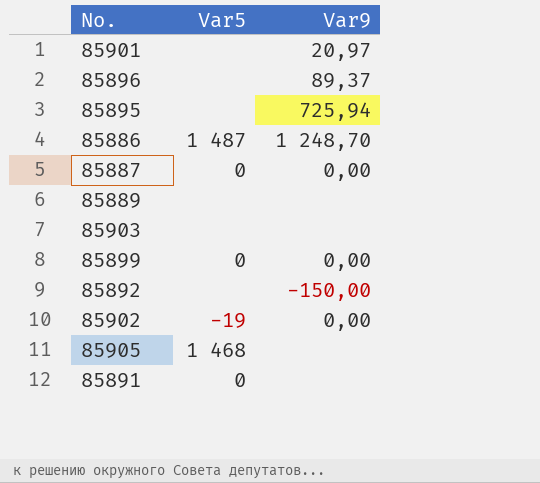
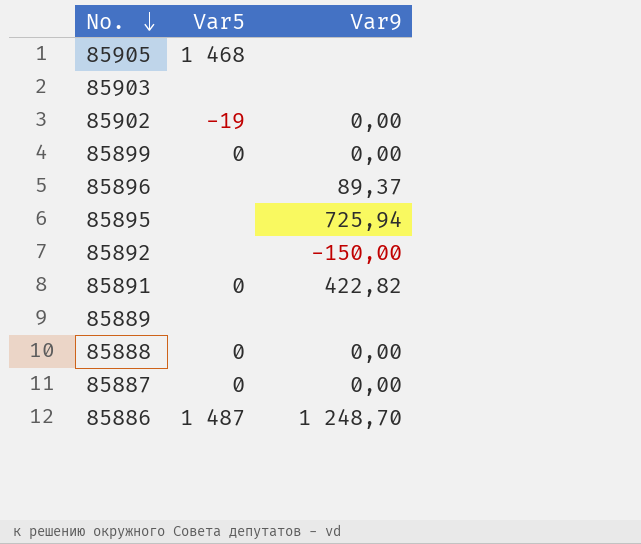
row order: none -> No. descending
row 85901: none | 20,97 -> none
85891 | Var9: none -> 422,82
row 85888: none -> 0 | 0,00

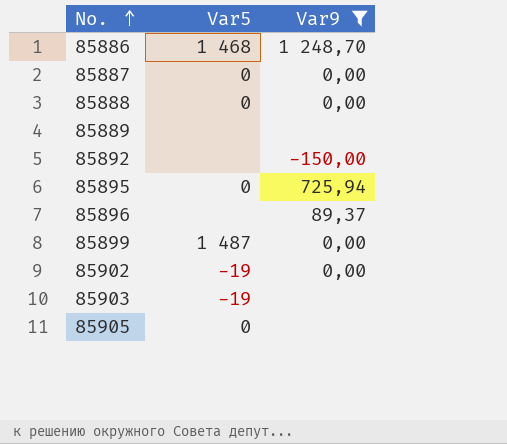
filter: none -> Var9 != 422,82
row order: No. descending -> No. ascending
85886 | Var5: 1 487 -> 1 468
85895 | Var5: none -> 0
85899 | Var5: 0 -> 1 487
85903 | Var5: none -> -19
85905 | Var5: 1 468 -> 0

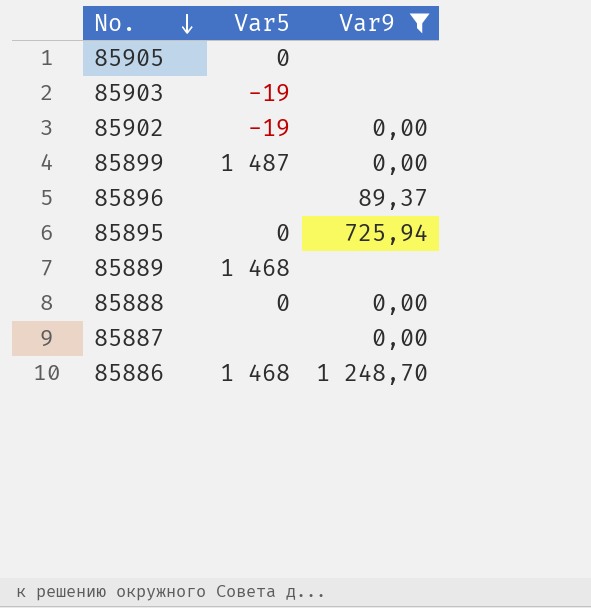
row order: No. ascending -> No. descending
row 85892: none | -150,00 -> none
85889 | Var5: none -> 1 468
85887 | Var5: 0 -> none

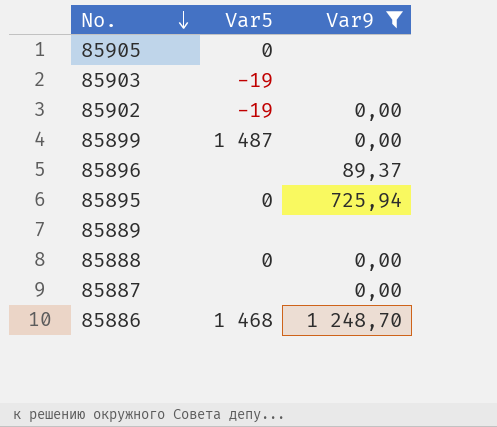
85889 | Var5: 1 468 -> none

